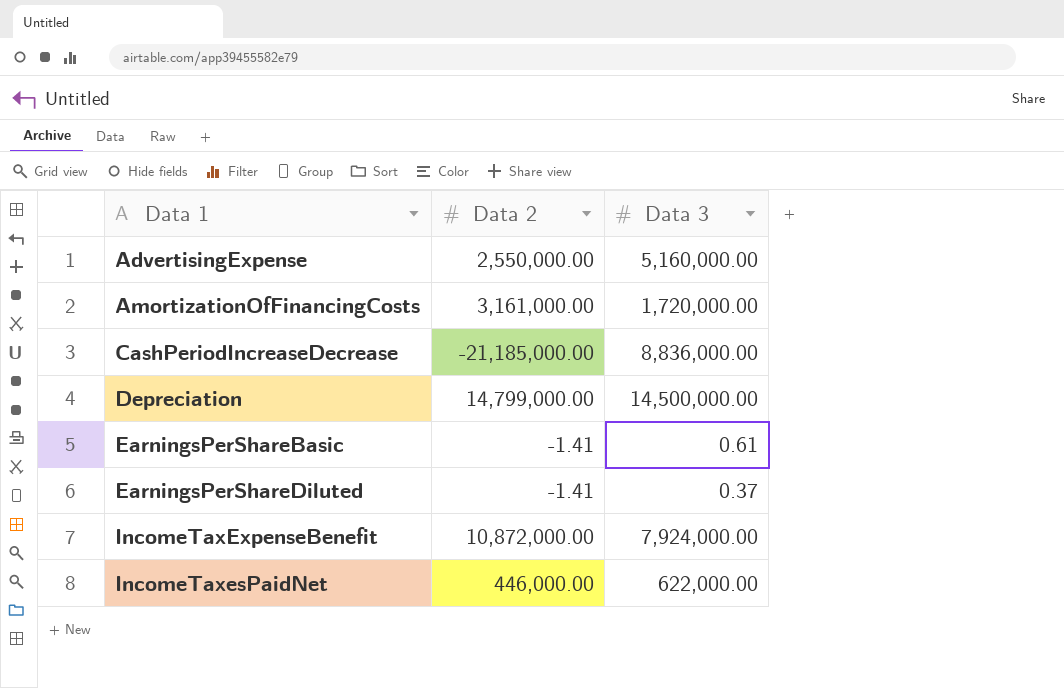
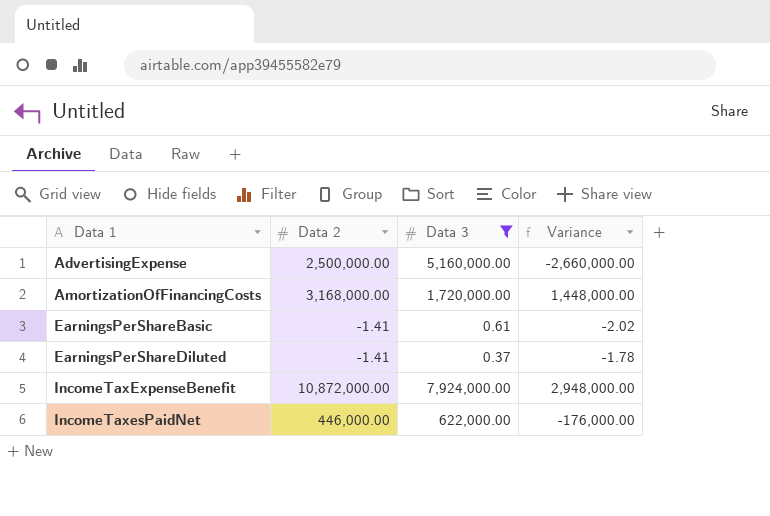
filter: none -> Data 3 <= 7,924,000.00
column Variance | formula: none -> [Data 2] - [Data 3]
AdvertisingExpense | Data 2: 2,550,000.00 -> 2,500,000.00
AmortizationOfFinancingCosts | Data 2: 3,161,000.00 -> 3,168,000.00

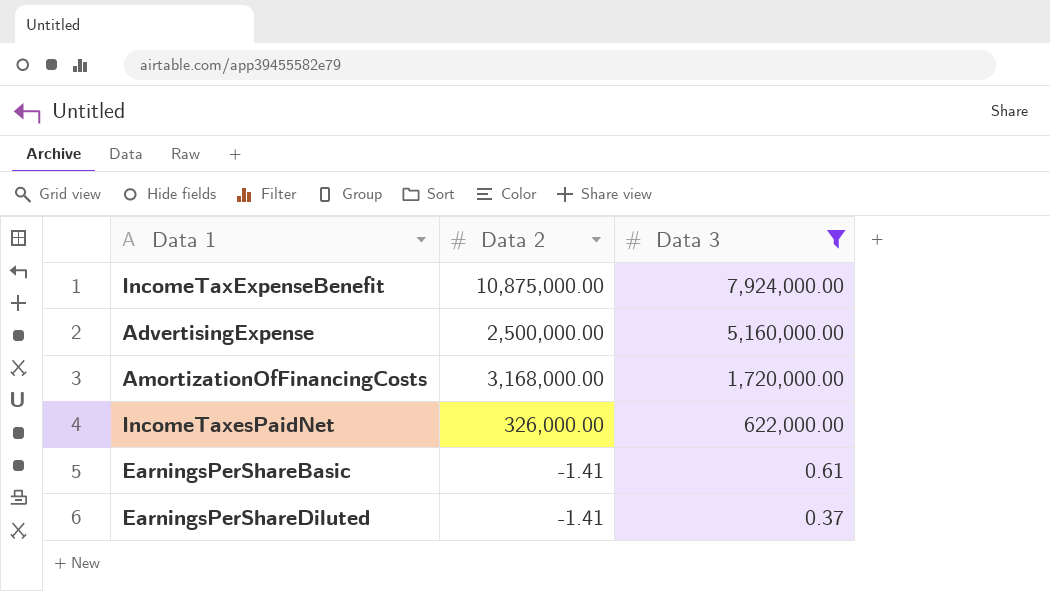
row order: none -> Data 3 descending
column Variance | formula: [Data 2] - [Data 3] -> none
IncomeTaxExpenseBenefit | Data 2: 10,872,000.00 -> 10,875,000.00
IncomeTaxesPaidNet | Data 2: 446,000.00 -> 326,000.00

